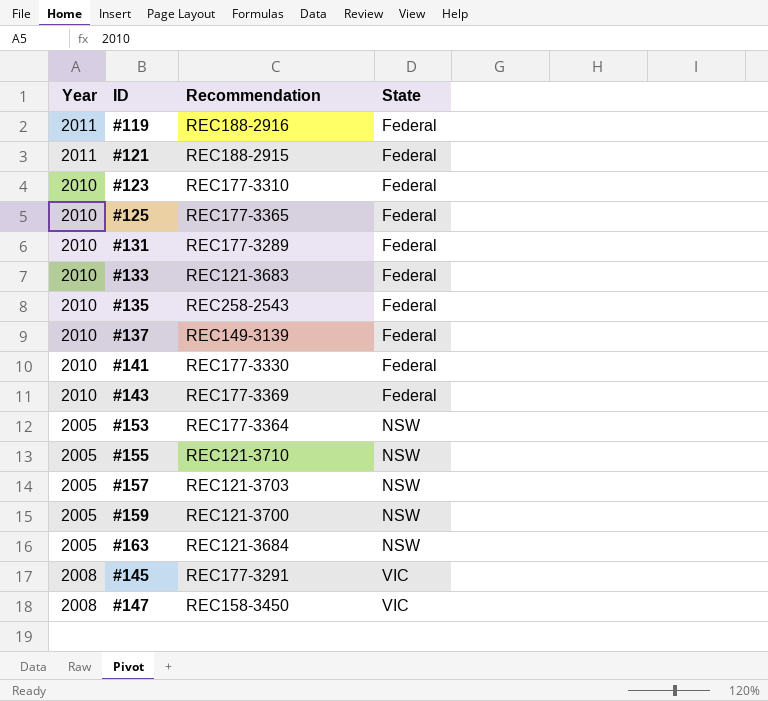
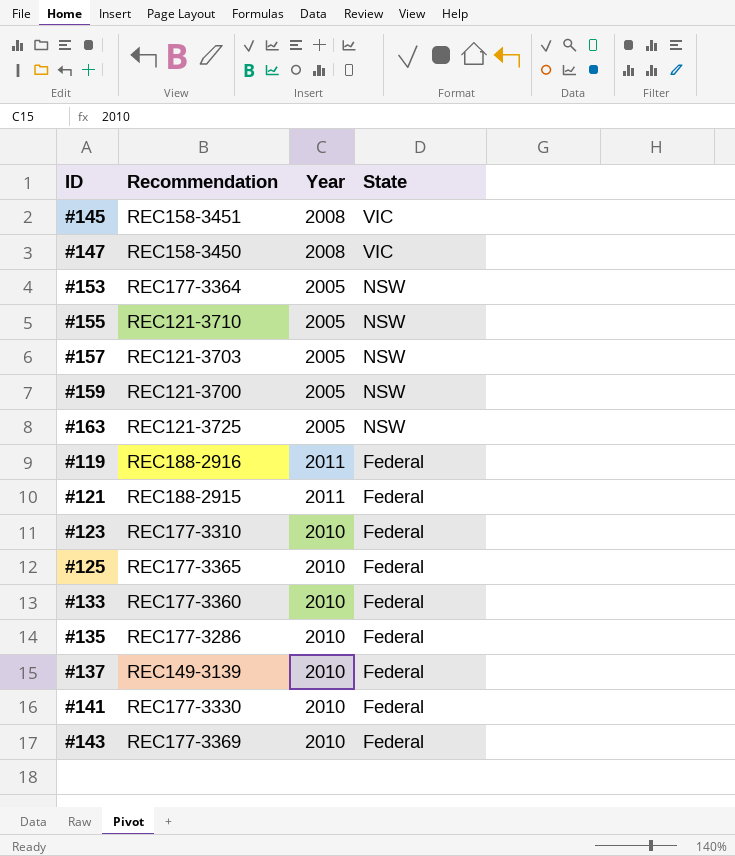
row order: State ascending -> State descending
column Year | position: 1 -> 3
row #131: 2010 | REC177-3289 | Federal -> none
#145 | Recommendation: REC177-3291 -> REC158-3451
#163 | Recommendation: REC121-3684 -> REC121-3725
#133 | Recommendation: REC121-3683 -> REC177-3360
#135 | Recommendation: REC258-2543 -> REC177-3286

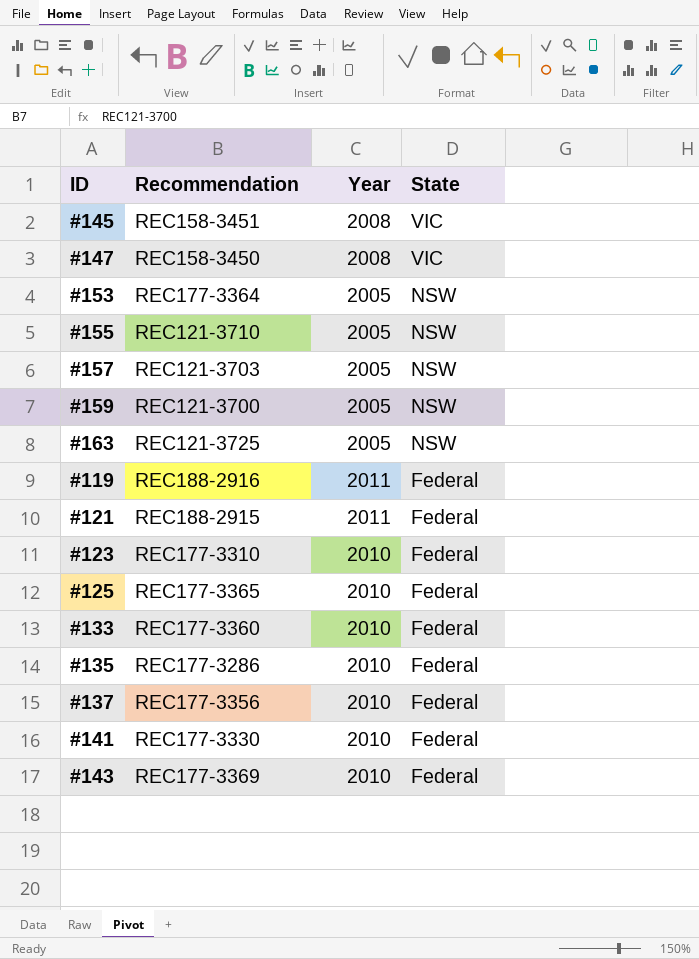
#137 | Recommendation: REC149-3139 -> REC177-3356

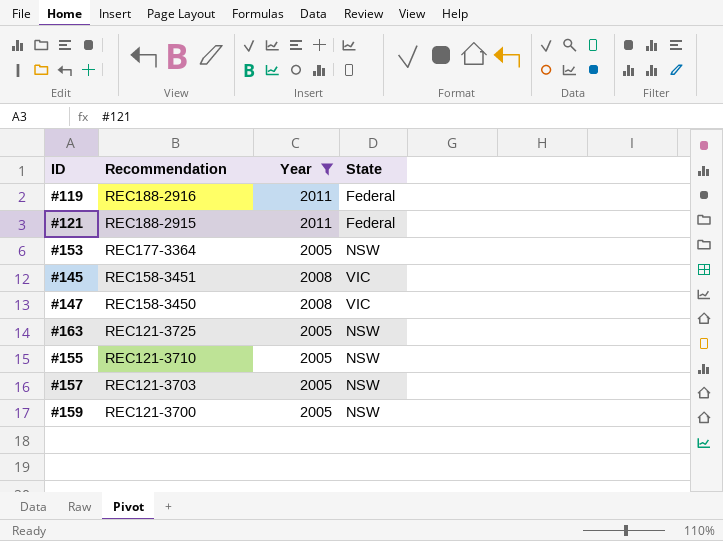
filter: none -> Year != 2010
row order: State descending -> Recommendation descending

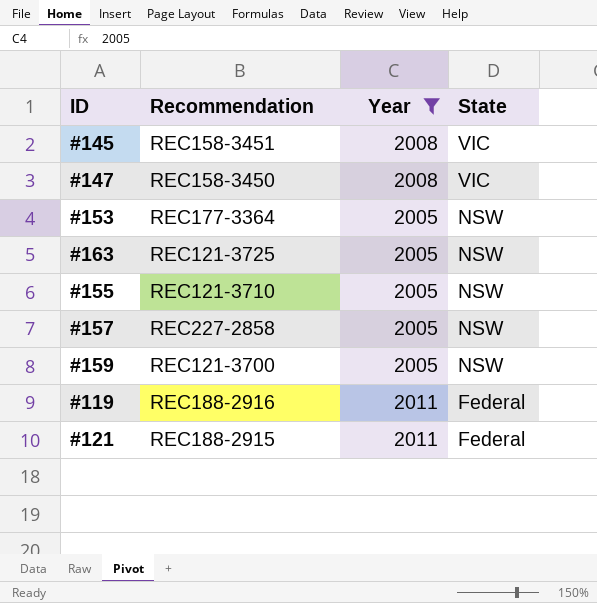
row order: Recommendation descending -> State descending
#157 | Recommendation: REC121-3703 -> REC227-2858

